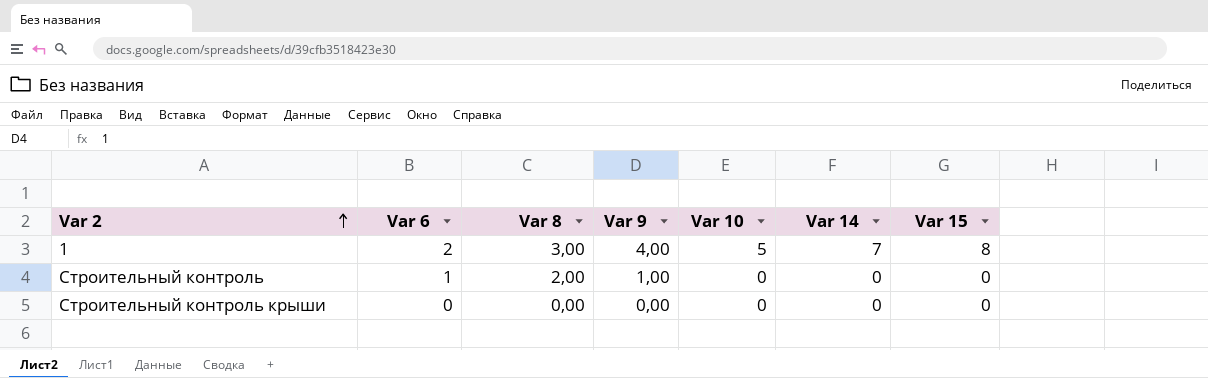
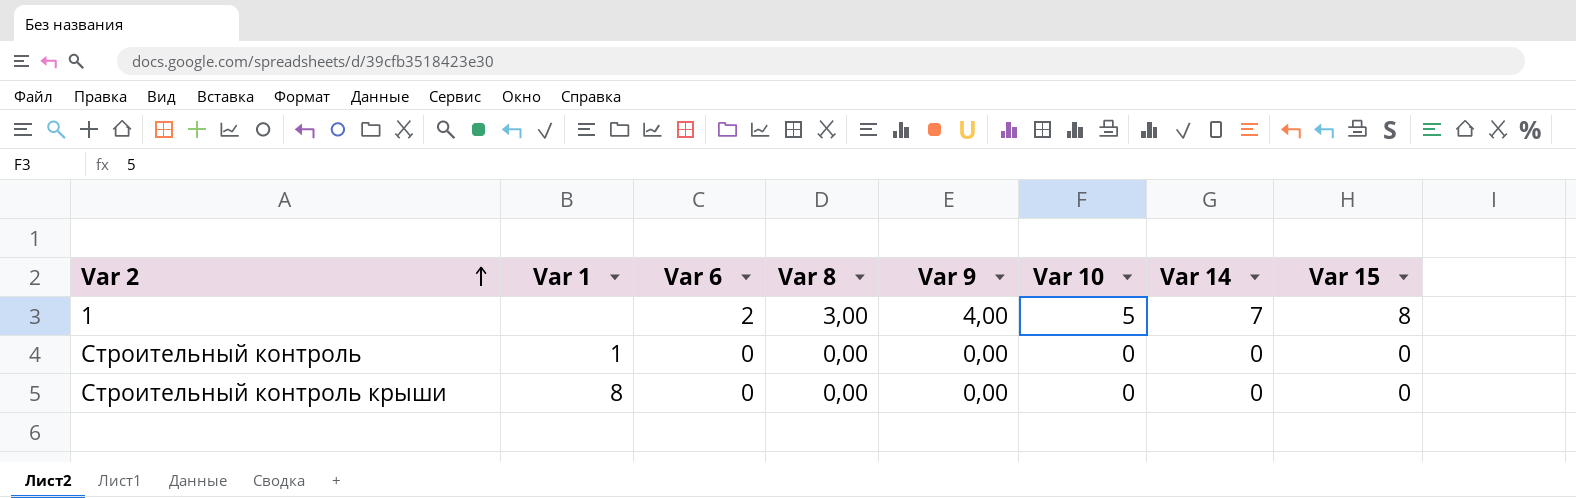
column Var 1 | position: none -> 2
Строительный контроль | Var 6: 1 -> 0
Строительный контроль | Var 8: 2,00 -> 0,00
Строительный контроль | Var 9: 1,00 -> 0,00

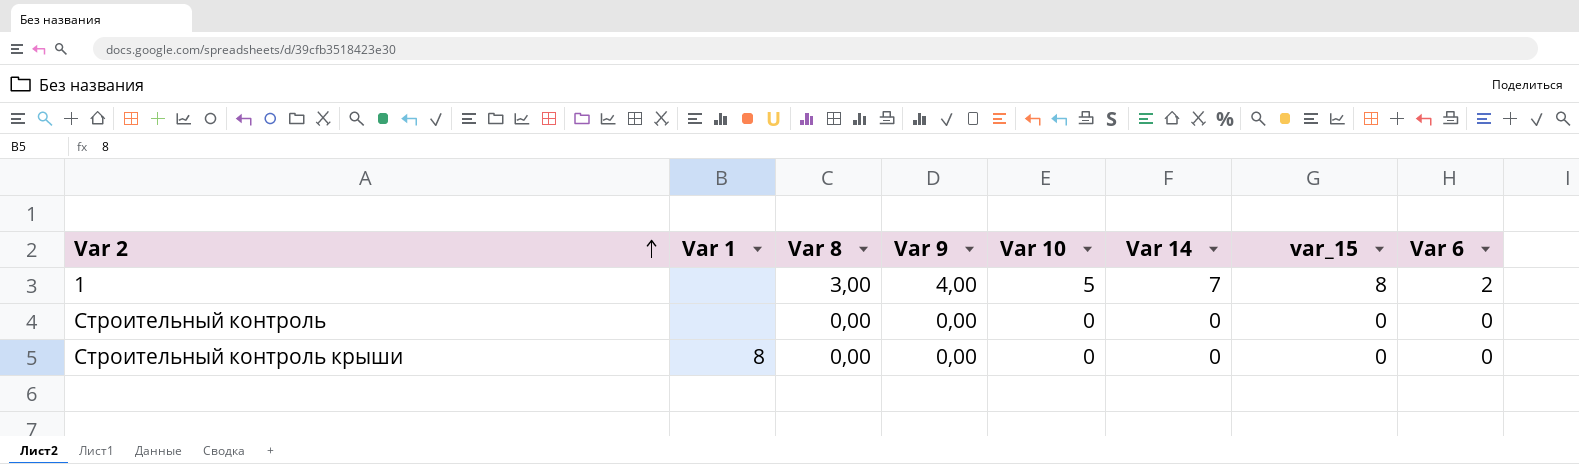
column name: Var 15 -> var_15
column Var 6 | position: 3 -> 8
Строительный контроль | Var 1: 1 -> none

